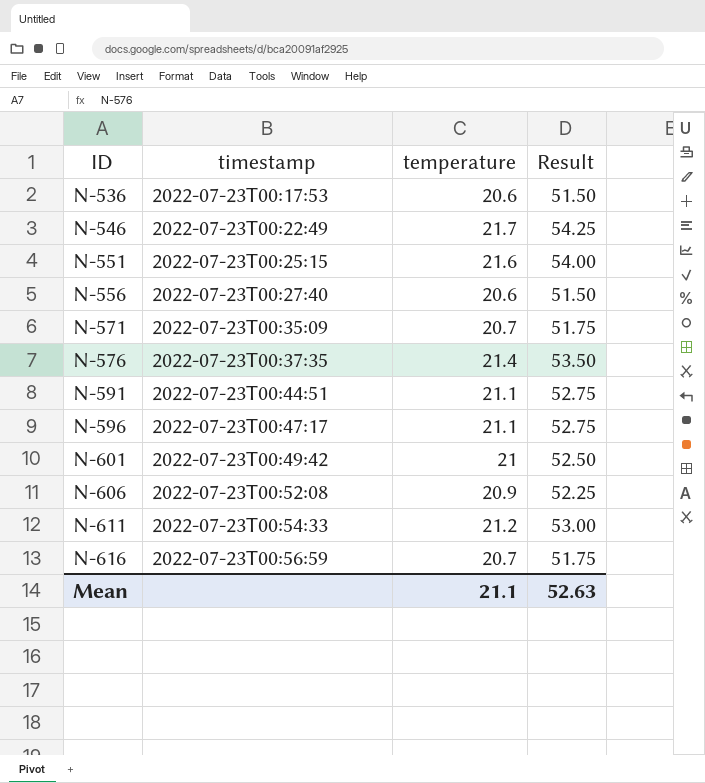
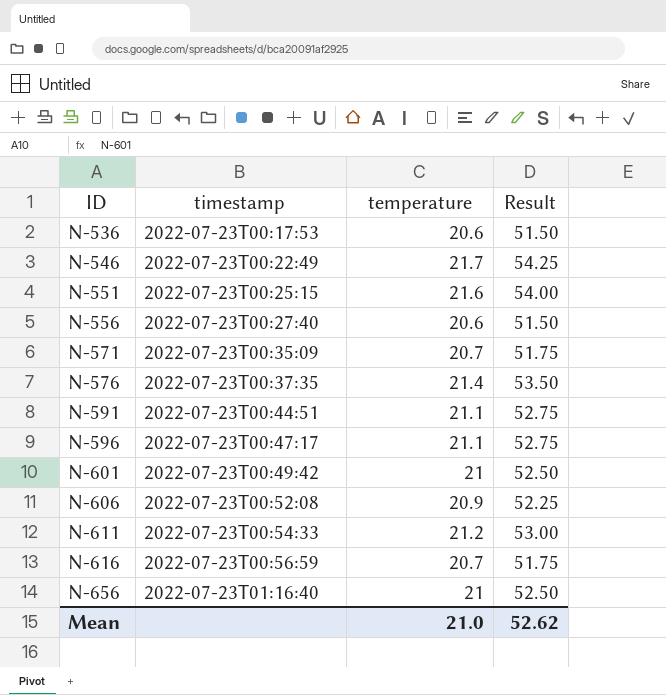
row N-656: none -> 2022-07-23T01:16:40 | 21 | 52.50
Mean | temperature: 21.1 -> 21.0
Mean | Result: 52.63 -> 52.62

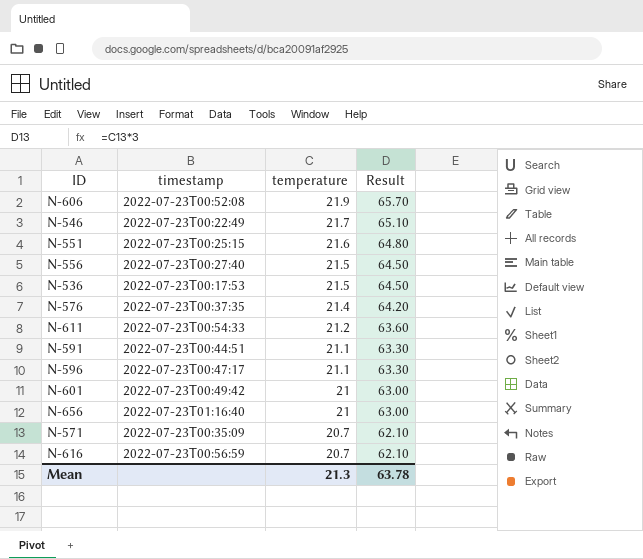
row order: ID ascending -> temperature descending
column Result | formula: [temperature] * 2.5 -> [temperature] * 3
N-606 | temperature: 20.9 -> 21.9
N-556 | temperature: 20.6 -> 21.5
N-536 | temperature: 20.6 -> 21.5
Mean | temperature: 21.0 -> 21.3
Mean | Result: 52.62 -> 63.78

